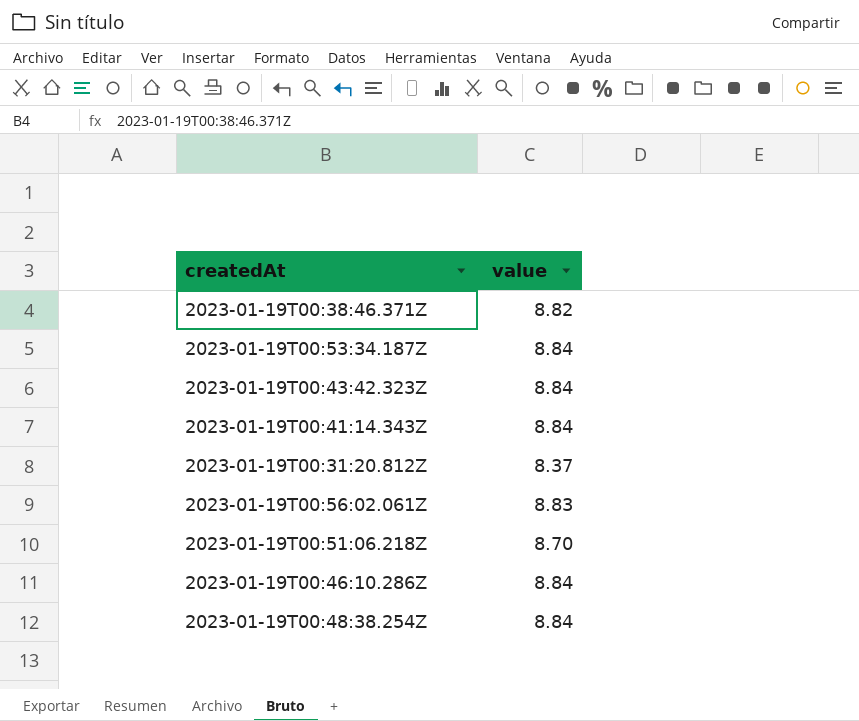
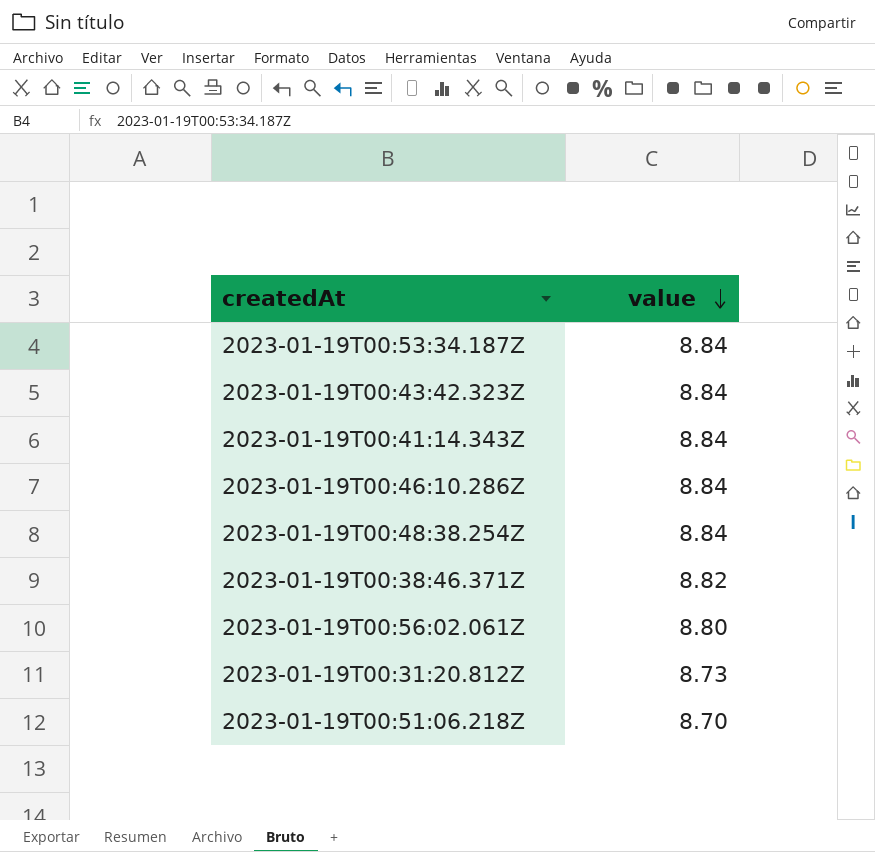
row order: none -> value descending
2023-01-19T00:56:02.061Z | value: 8.83 -> 8.80
2023-01-19T00:31:20.812Z | value: 8.37 -> 8.73

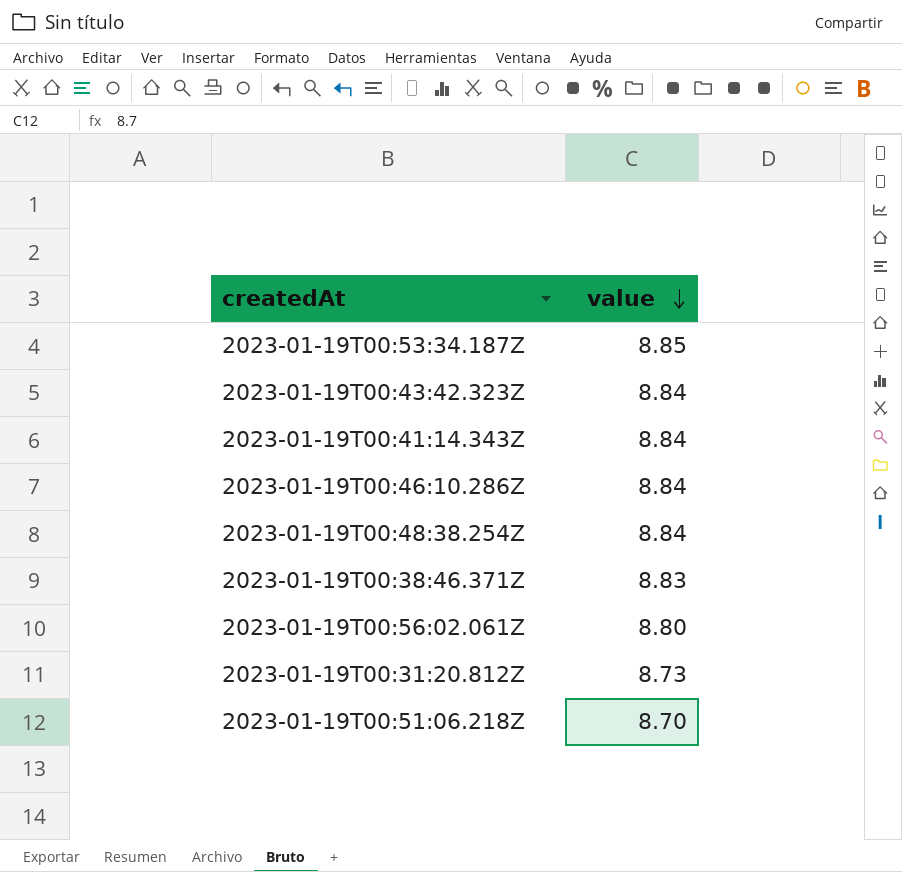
2023-01-19T00:53:34.187Z | value: 8.84 -> 8.85
2023-01-19T00:38:46.371Z | value: 8.82 -> 8.83

